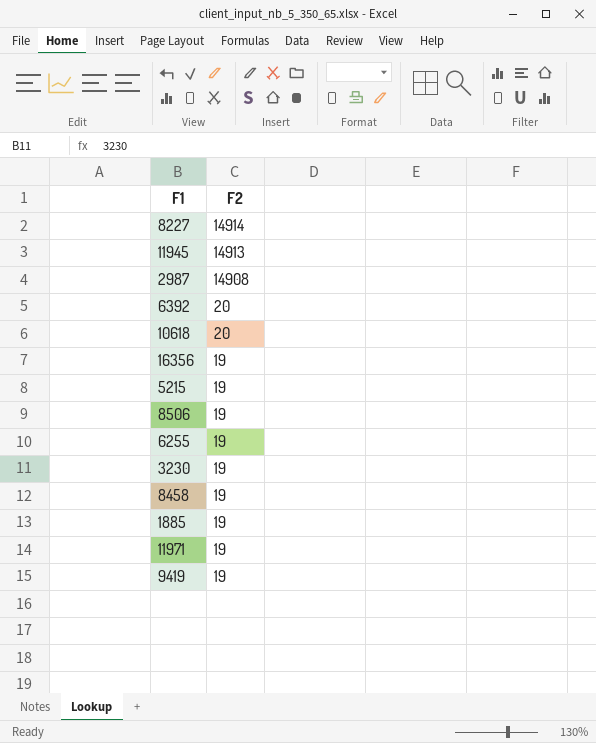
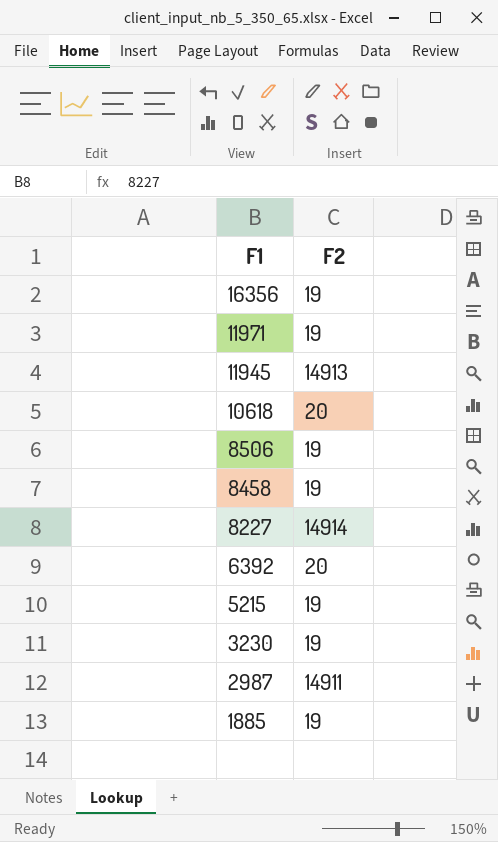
row order: F2 descending -> F1 descending
row 6255: 19 -> none
row 9419: 19 -> none
2987 | F2: 14908 -> 14911

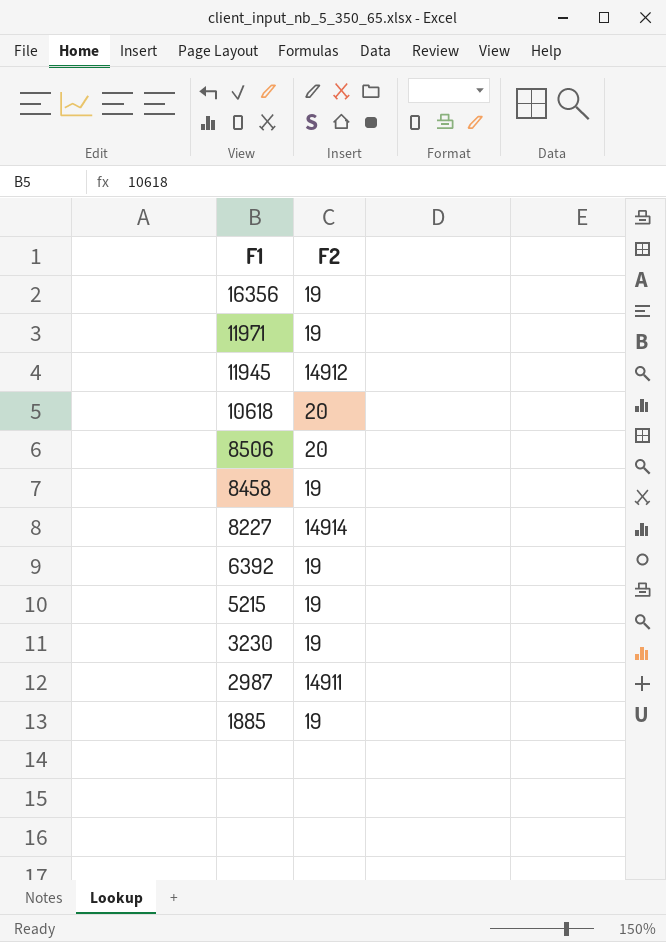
11945 | F2: 14913 -> 14912
8506 | F2: 19 -> 20
6392 | F2: 20 -> 19

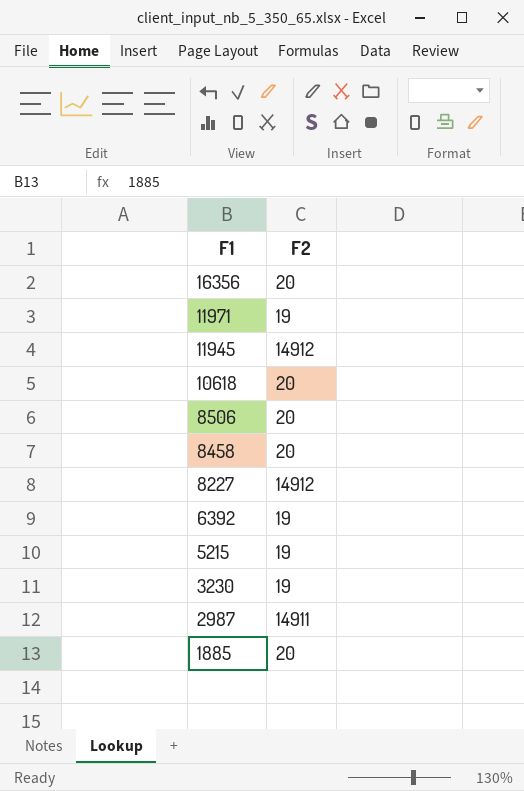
16356 | F2: 19 -> 20
8458 | F2: 19 -> 20
8227 | F2: 14914 -> 14912
1885 | F2: 19 -> 20

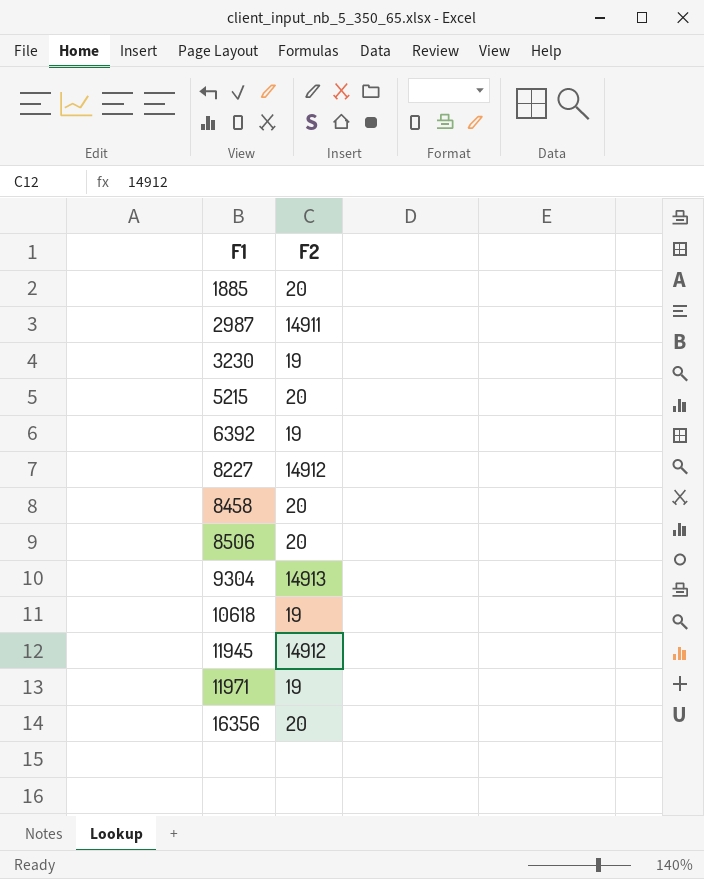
row order: F1 descending -> F1 ascending
5215 | F2: 19 -> 20
row 9304: none -> 14913
10618 | F2: 20 -> 19

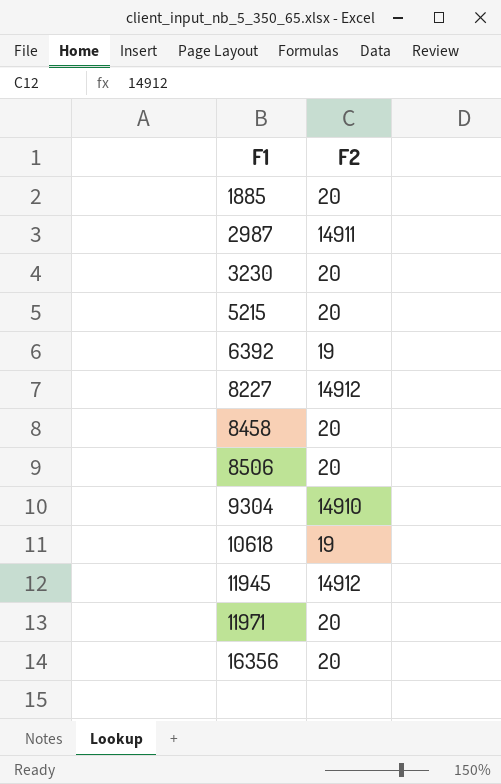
3230 | F2: 19 -> 20
9304 | F2: 14913 -> 14910
11971 | F2: 19 -> 20

